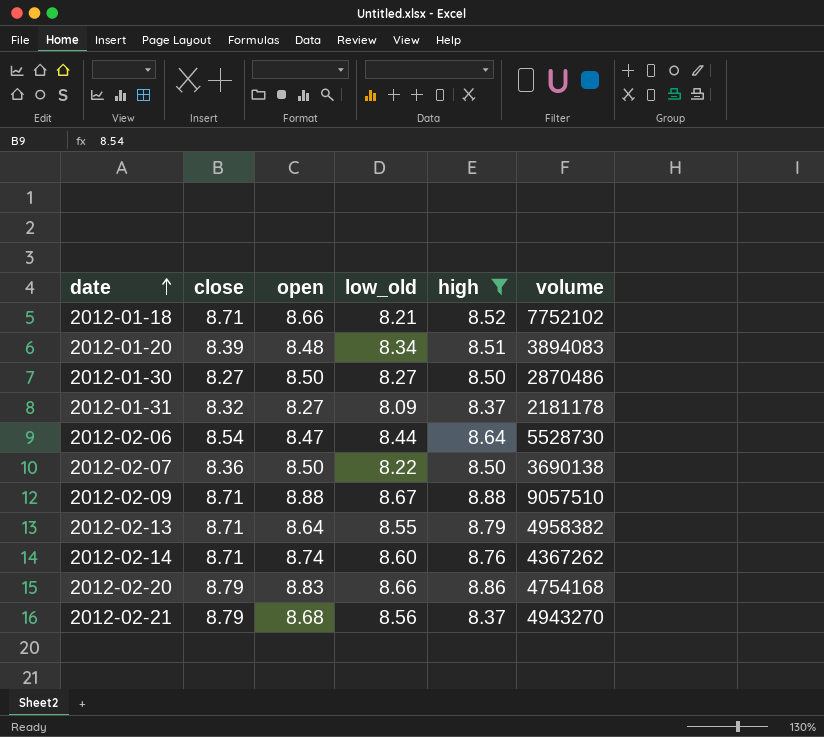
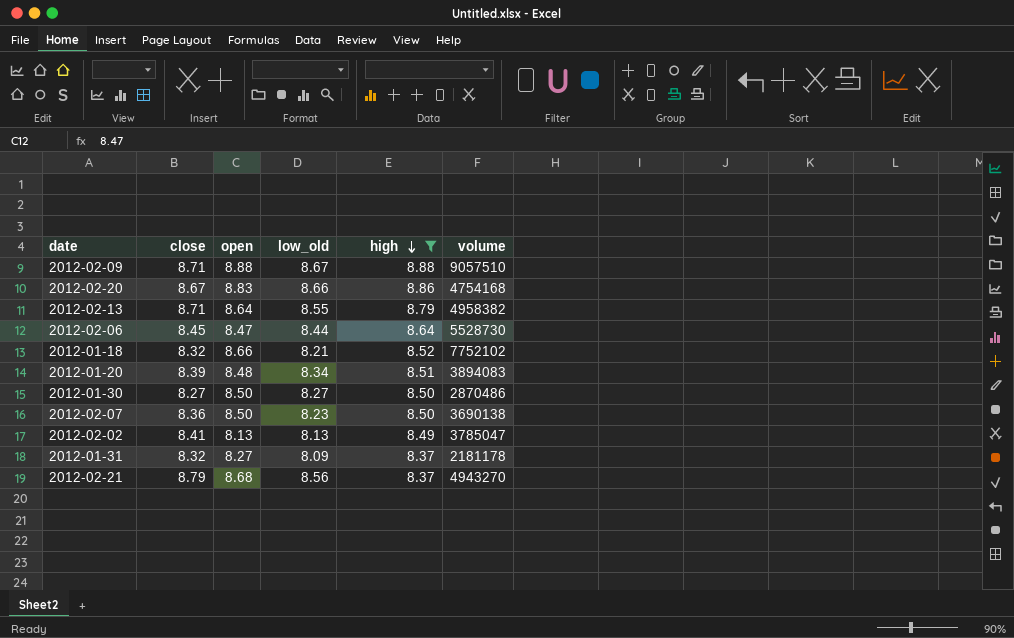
row order: date ascending -> high descending
row 2012-02-14: 8.71 | 8.74 | 8.60 | 8.76 | 4367262 -> none
2012-02-20 | close: 8.79 -> 8.67
2012-02-06 | close: 8.54 -> 8.45
2012-01-18 | close: 8.71 -> 8.32
2012-02-07 | low_old: 8.22 -> 8.23
row 2012-02-02: none -> 8.41 | 8.13 | 8.13 | 8.49 | 3785047

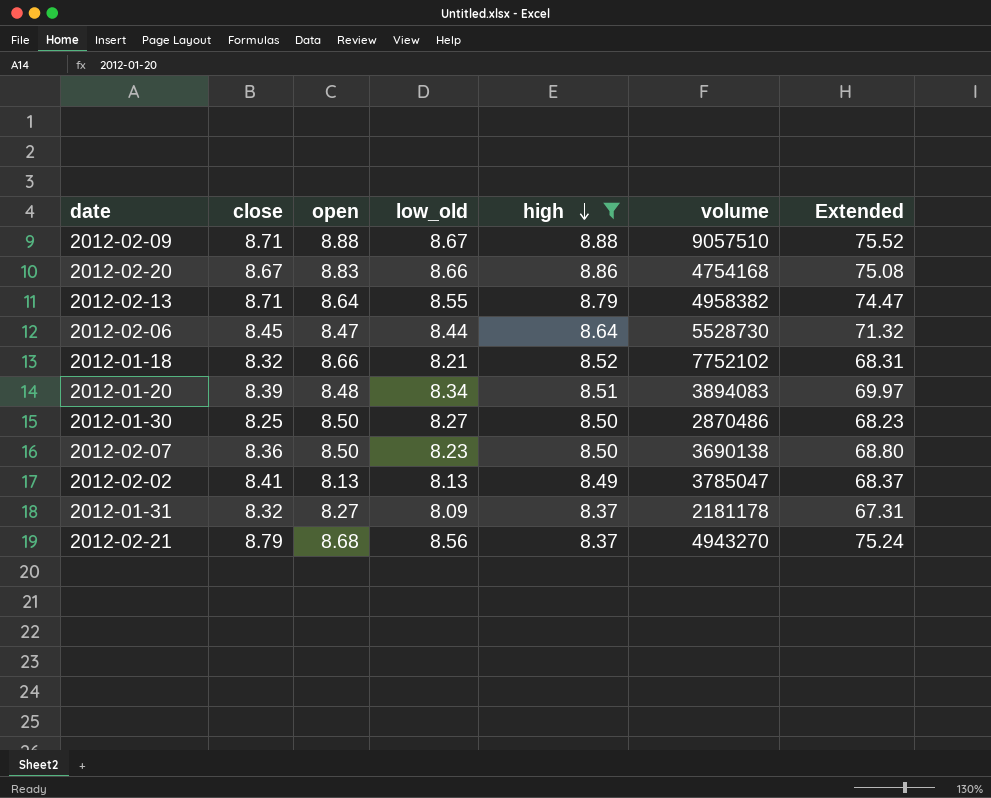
column Extended | formula: none -> [close] * [low_old]
2012-01-30 | close: 8.27 -> 8.25

